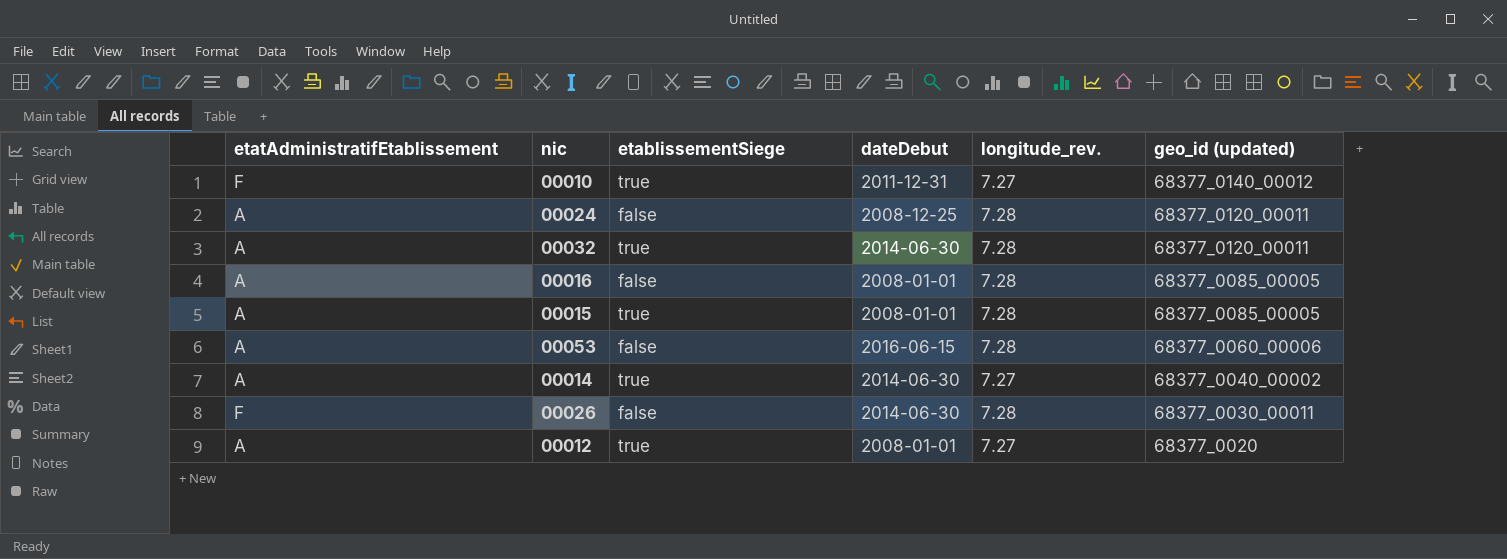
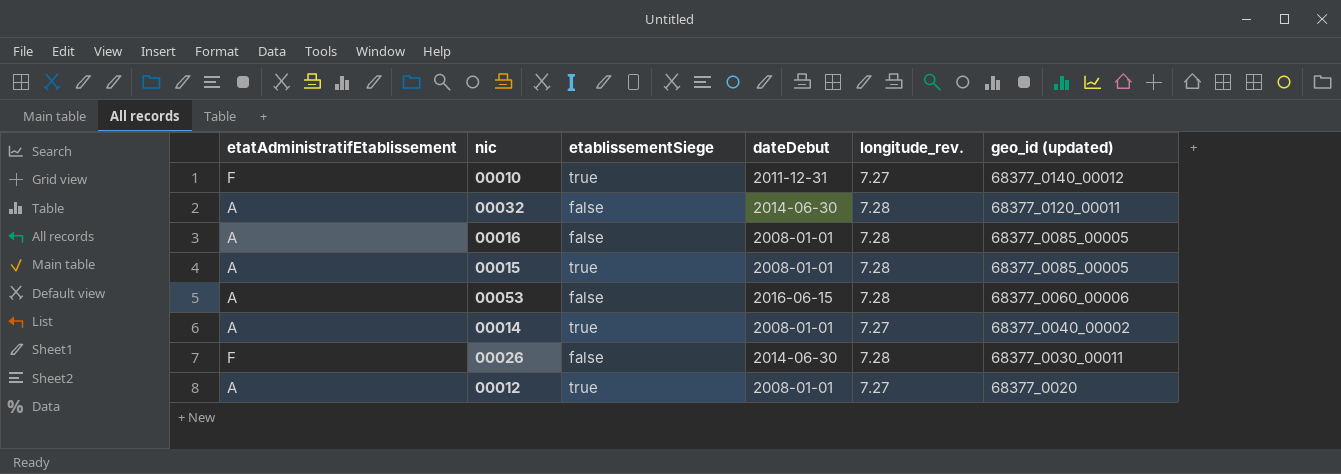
row 00024: A | false | 2008-12-25 | 7.28 | 68377_0120_00011 -> none
00032 | etablissementSiege: true -> false
00014 | dateDebut: 2014-06-30 -> 2008-01-01

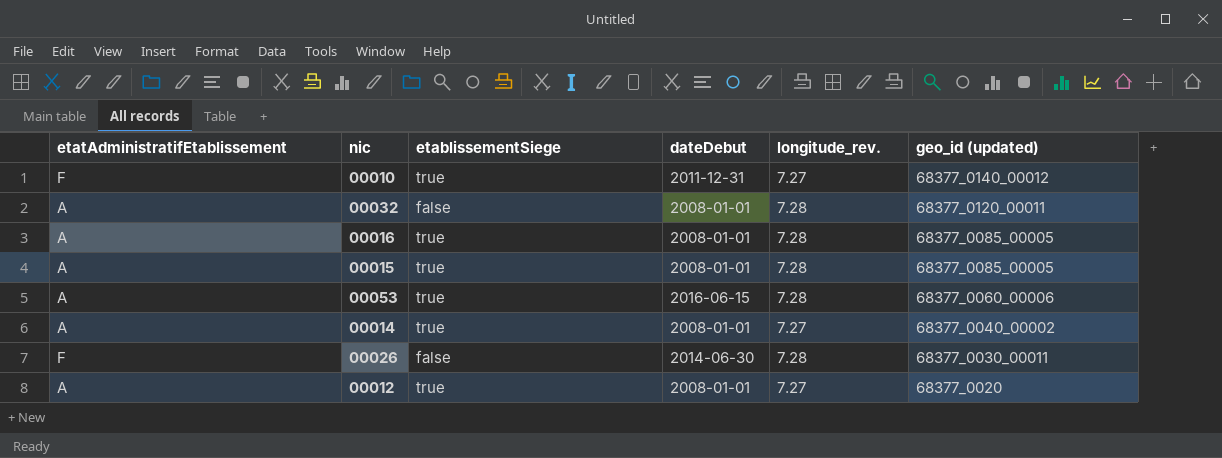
00032 | dateDebut: 2014-06-30 -> 2008-01-01
00016 | etablissementSiege: false -> true
00053 | etablissementSiege: false -> true

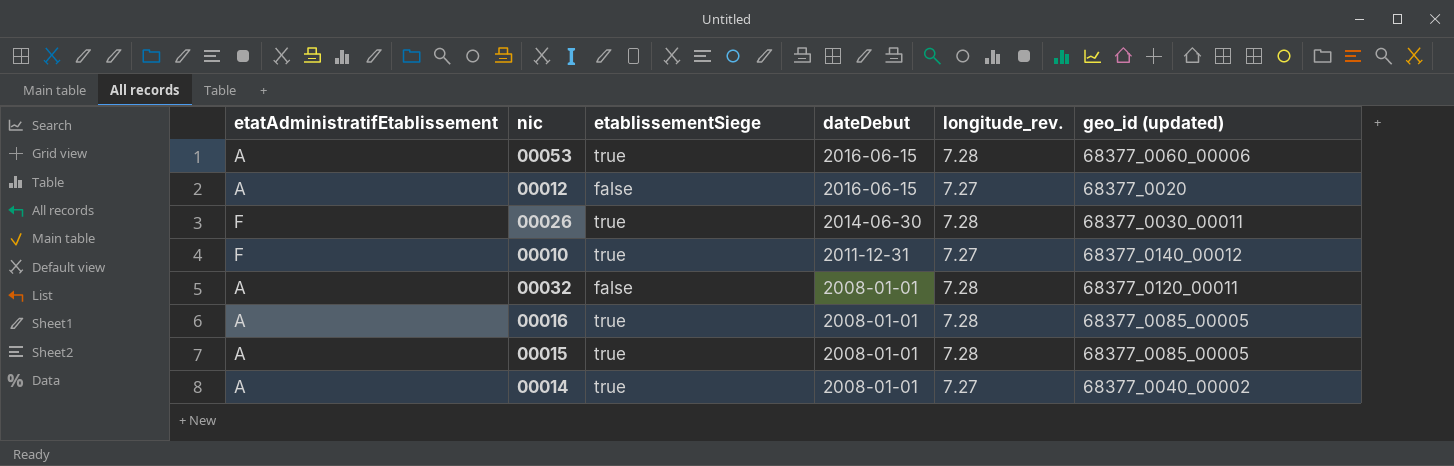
row order: geo_id (updated) descending -> dateDebut descending
00012 | etablissementSiege: true -> false
00012 | dateDebut: 2008-01-01 -> 2016-06-15
00026 | etablissementSiege: false -> true

